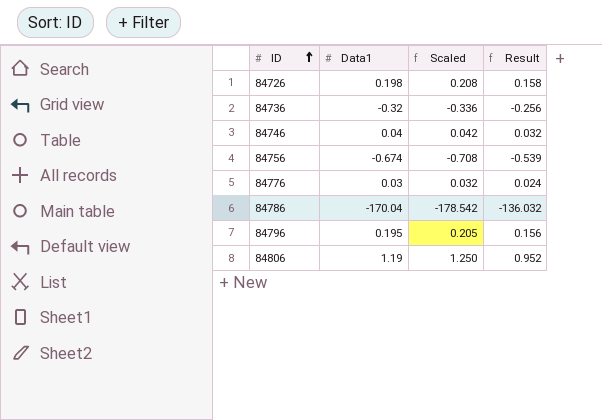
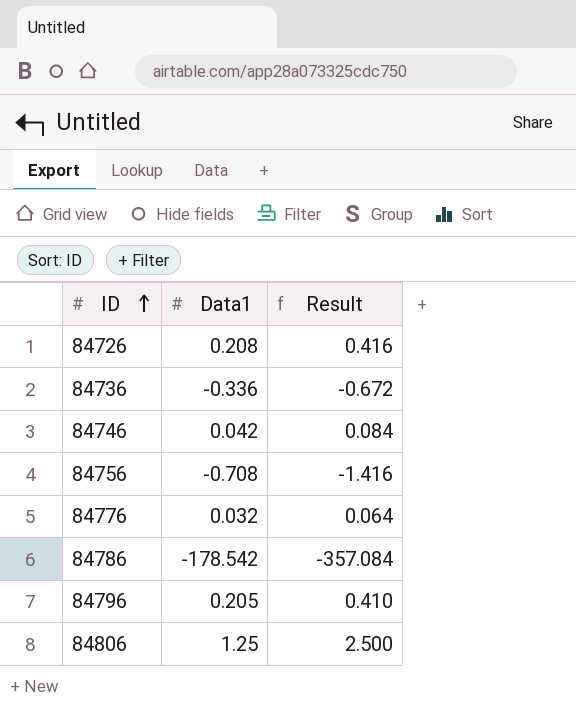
column Scaled | formula: [Data1] * 1.05 -> none
column Result | formula: [Data1] * 0.8 -> [Data1] * 2
84726 | Data1: 0.198 -> 0.208
84736 | Data1: -0.32 -> -0.336
84746 | Data1: 0.04 -> 0.042
84756 | Data1: -0.674 -> -0.708
84776 | Data1: 0.03 -> 0.032
84786 | Data1: -170.04 -> -178.542
84796 | Data1: 0.195 -> 0.205
84806 | Data1: 1.19 -> 1.25

